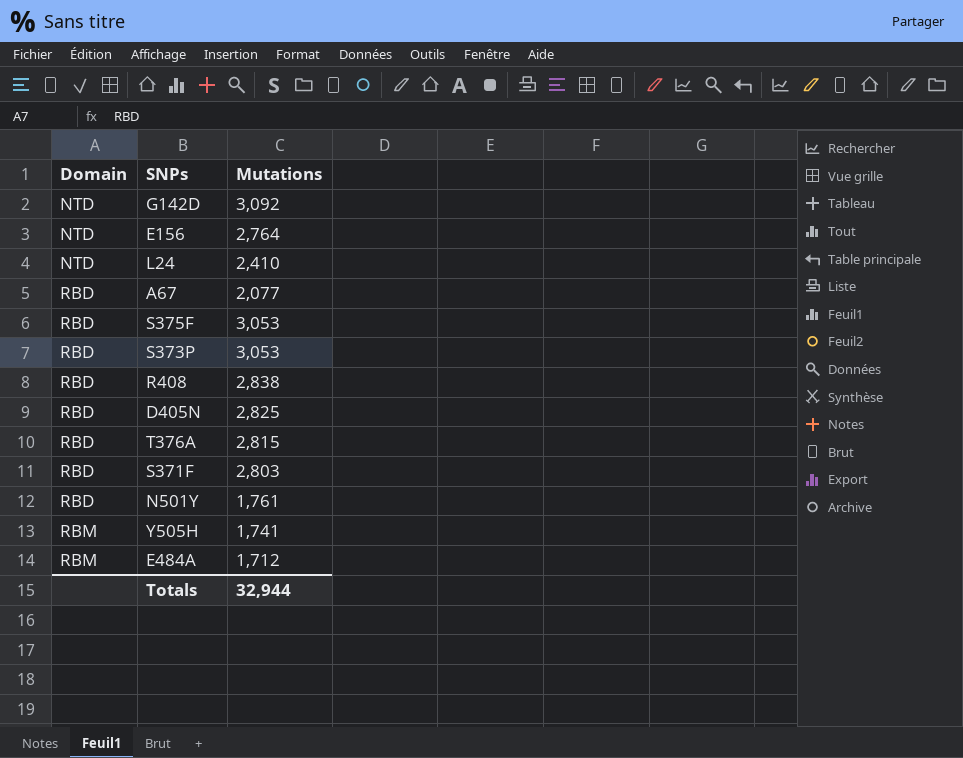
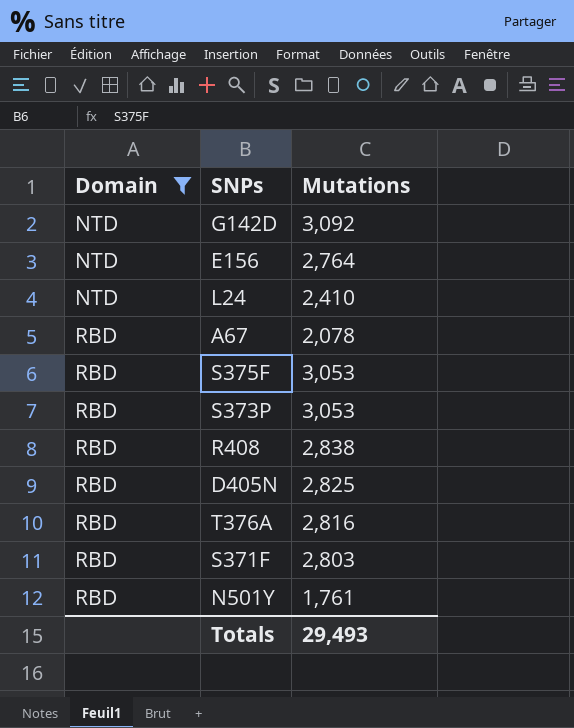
filter: none -> Domain != RBM
A67 | Mutations: 2,077 -> 2,078
T376A | Mutations: 2,815 -> 2,816
Totals | Mutations: 32,944 -> 29,493

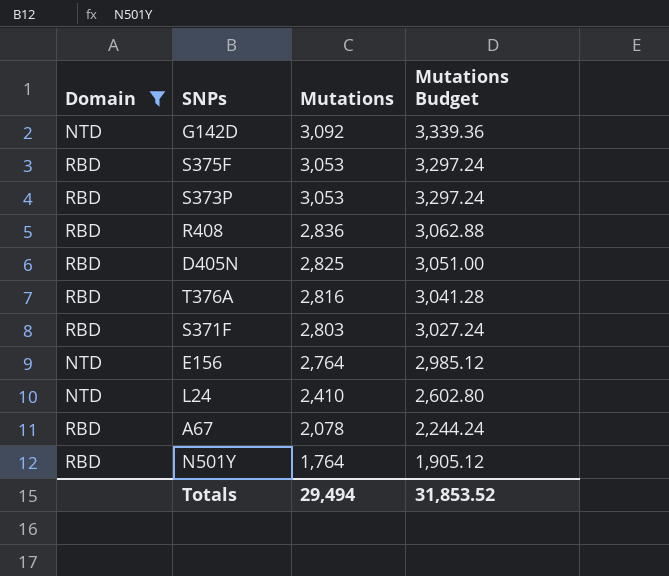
row order: Domain ascending -> Mutations descending
column Mutations Budget | formula: none -> [Mutations] * 1.08
R408 | Mutations: 2,838 -> 2,836
N501Y | Mutations: 1,761 -> 1,764
Totals | Mutations: 29,493 -> 29,494

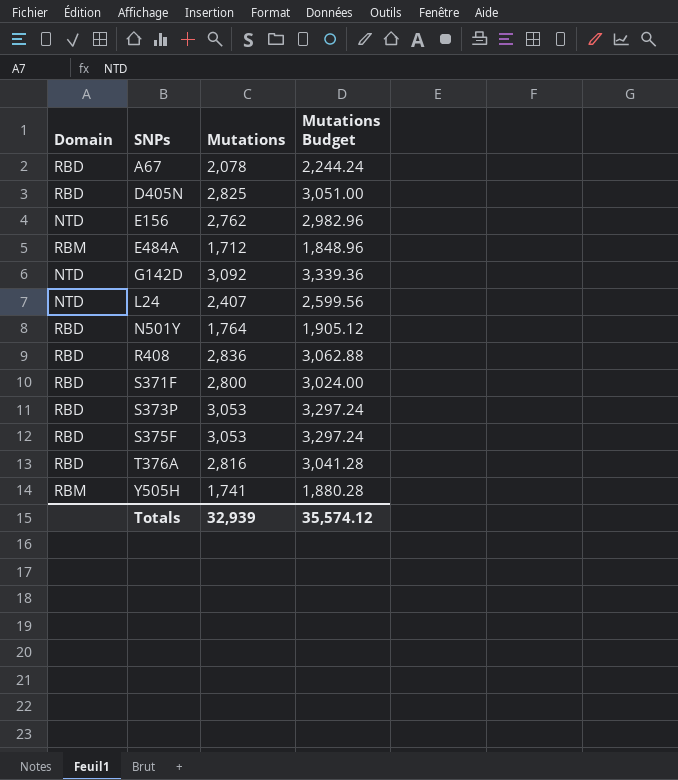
filter: Domain != RBM -> none
row order: Mutations descending -> SNPs ascending
E156 | Mutations: 2,764 -> 2,762
E156 | Mutations Budget: 2,985.12 -> 2,982.96
L24 | Mutations: 2,410 -> 2,407
L24 | Mutations Budget: 2,602.80 -> 2,599.56
S371F | Mutations: 2,803 -> 2,800
S371F | Mutations Budget: 3,027.24 -> 3,024.00
Totals | Mutations: 29,494 -> 32,939
Totals | Mutations Budget: 31,853.52 -> 35,574.12

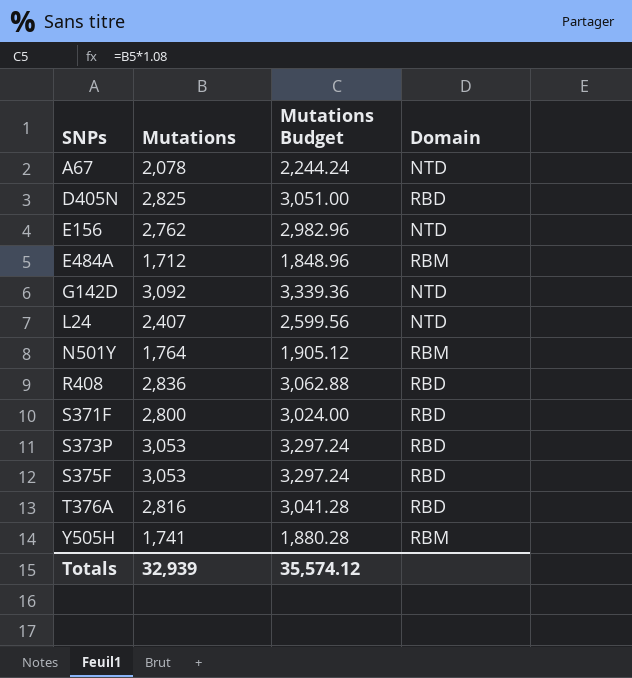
column Domain | position: 1 -> 4
A67 | Domain: RBD -> NTD
N501Y | Domain: RBD -> RBM

